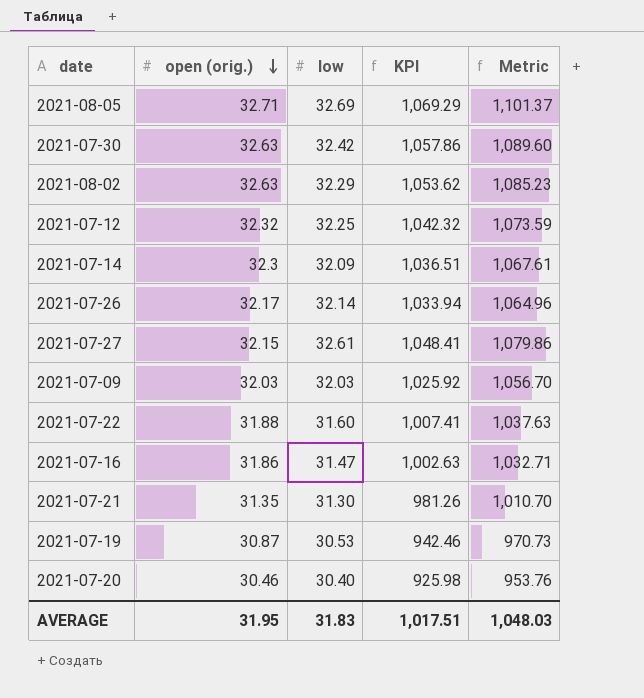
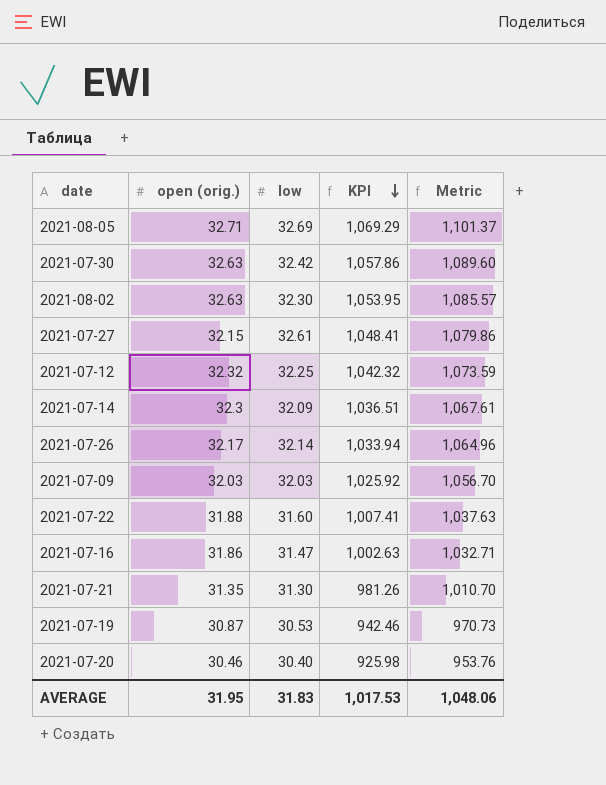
row order: open (orig.) descending -> KPI descending
2021-08-02 | low: 32.29 -> 32.30
2021-08-02 | KPI: 1,053.62 -> 1,053.95
2021-08-02 | Metric: 1,085.23 -> 1,085.57
AVERAGE | KPI: 1,017.51 -> 1,017.53
AVERAGE | Metric: 1,048.03 -> 1,048.06

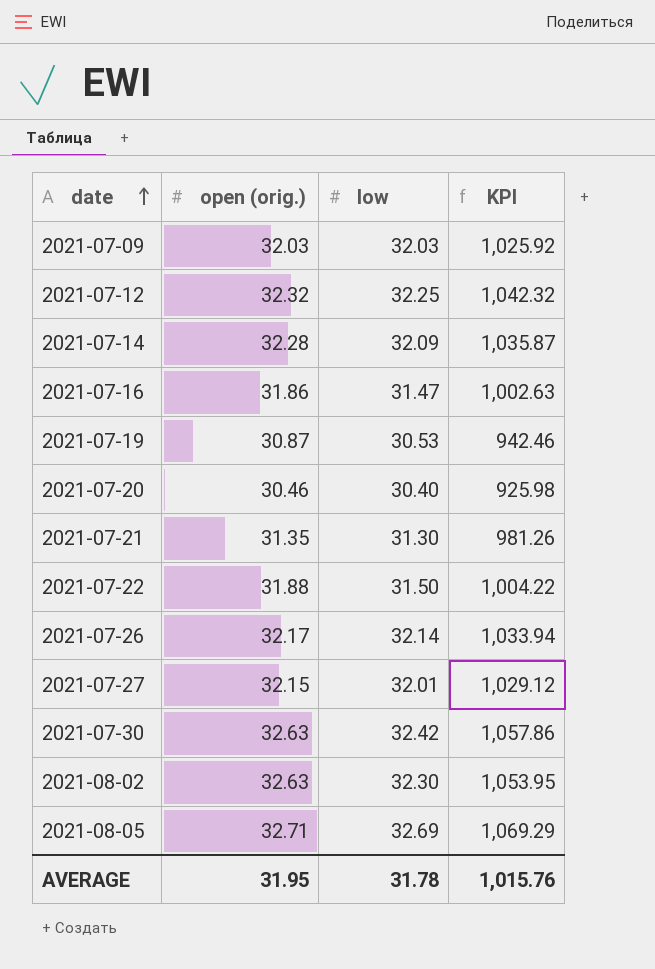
row order: KPI descending -> date ascending
column Metric | formula: [KPI] * 1.03 -> none
2021-07-14 | open (orig.): 32.3 -> 32.28
2021-07-14 | KPI: 1,036.51 -> 1,035.87
2021-07-22 | low: 31.60 -> 31.50
2021-07-22 | KPI: 1,007.41 -> 1,004.22
2021-07-27 | low: 32.61 -> 32.01
2021-07-27 | KPI: 1,048.41 -> 1,029.12
AVERAGE | low: 31.83 -> 31.78
AVERAGE | KPI: 1,017.53 -> 1,015.76

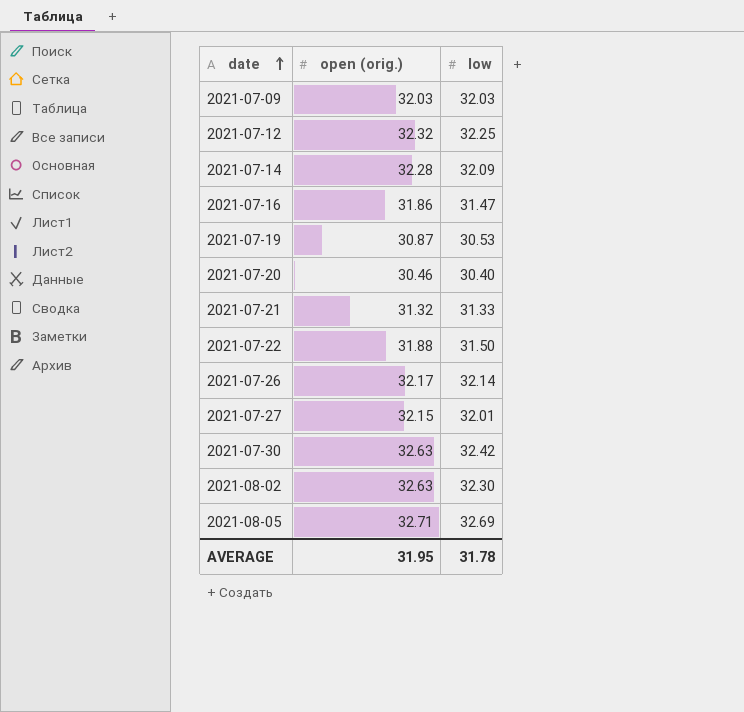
column KPI | formula: [open (orig.)] * [low] -> none
2021-07-21 | open (orig.): 31.35 -> 31.32
2021-07-21 | low: 31.30 -> 31.33

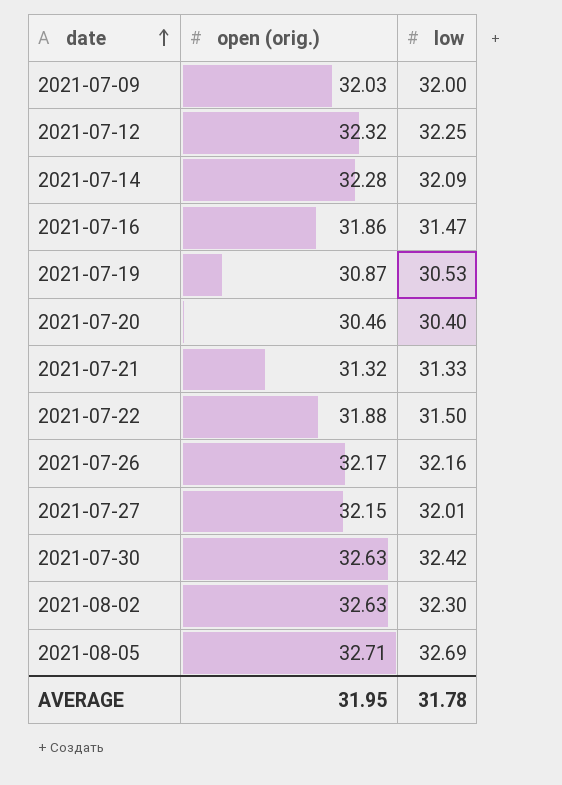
2021-07-09 | low: 32.03 -> 32.00
2021-07-26 | low: 32.14 -> 32.16

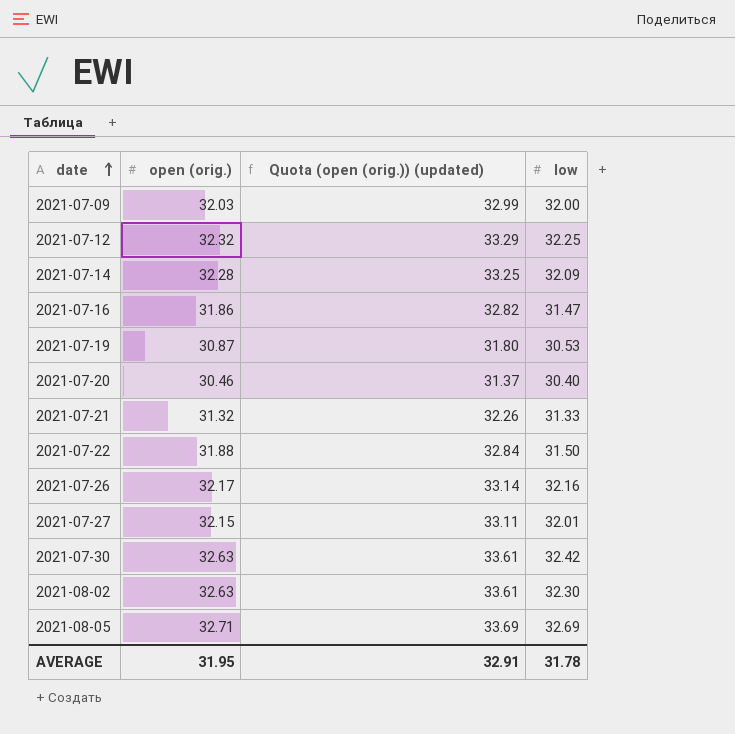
column Quota (open (orig.)) (updated) | formula: none -> [open (orig.)] * 1.03

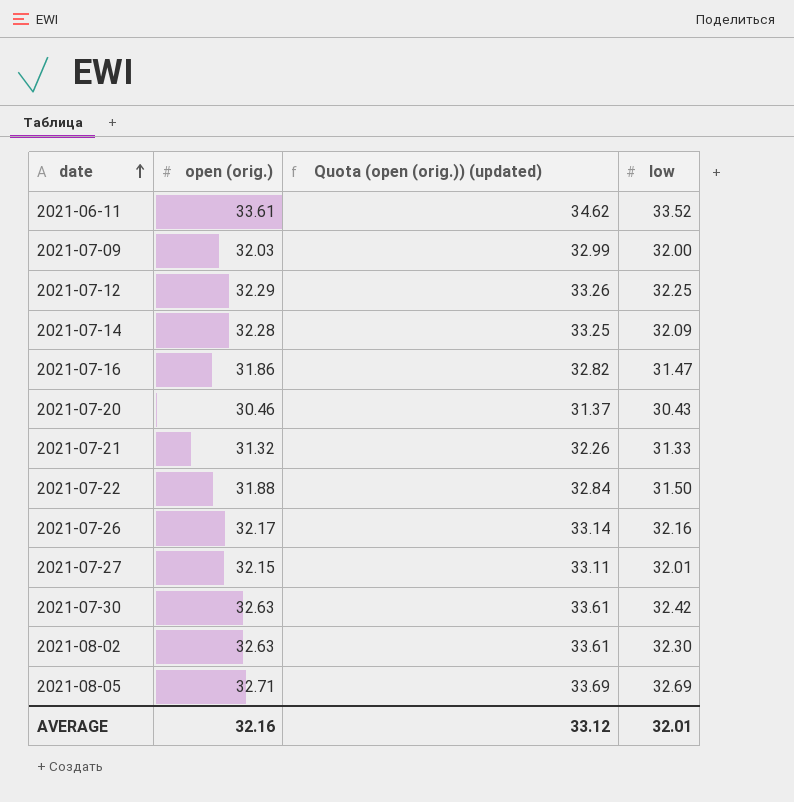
row 2021-07-19: 30.87 | 31.80 | 30.53 -> none
row 2021-06-11: none -> 33.61 | 34.62 | 33.52
2021-07-12 | open (orig.): 32.32 -> 32.29
2021-07-12 | Quota (open (orig.)) (updated): 33.29 -> 33.26
2021-07-20 | low: 30.40 -> 30.43
AVERAGE | open (orig.): 31.95 -> 32.16
AVERAGE | Quota (open (orig.)) (updated): 32.91 -> 33.12
AVERAGE | low: 31.78 -> 32.01

